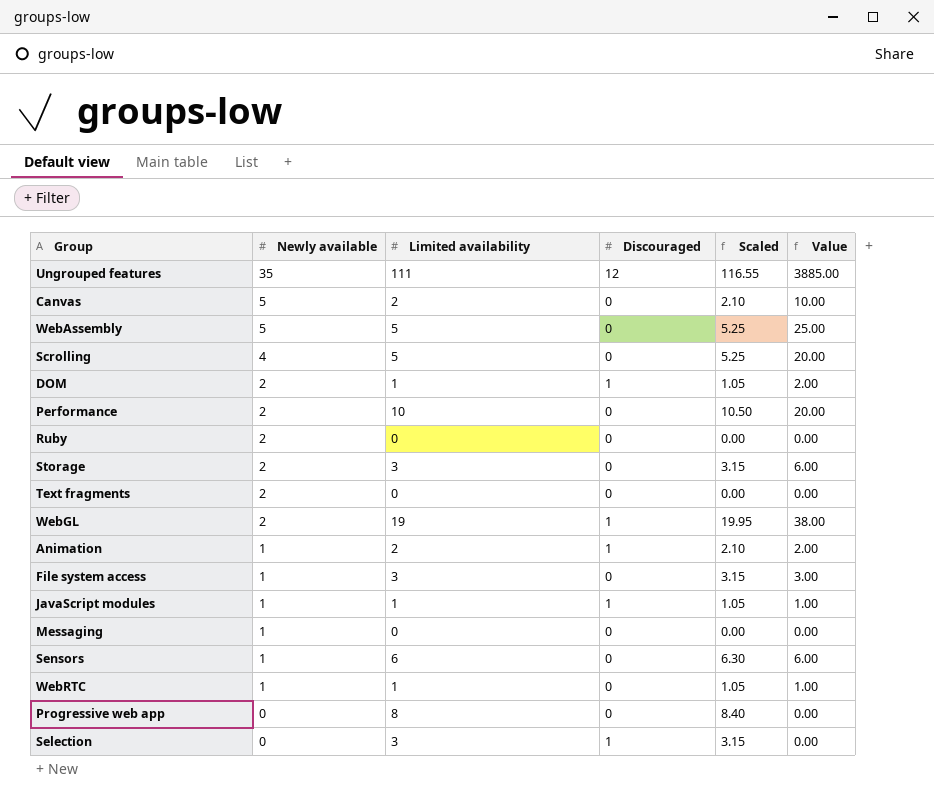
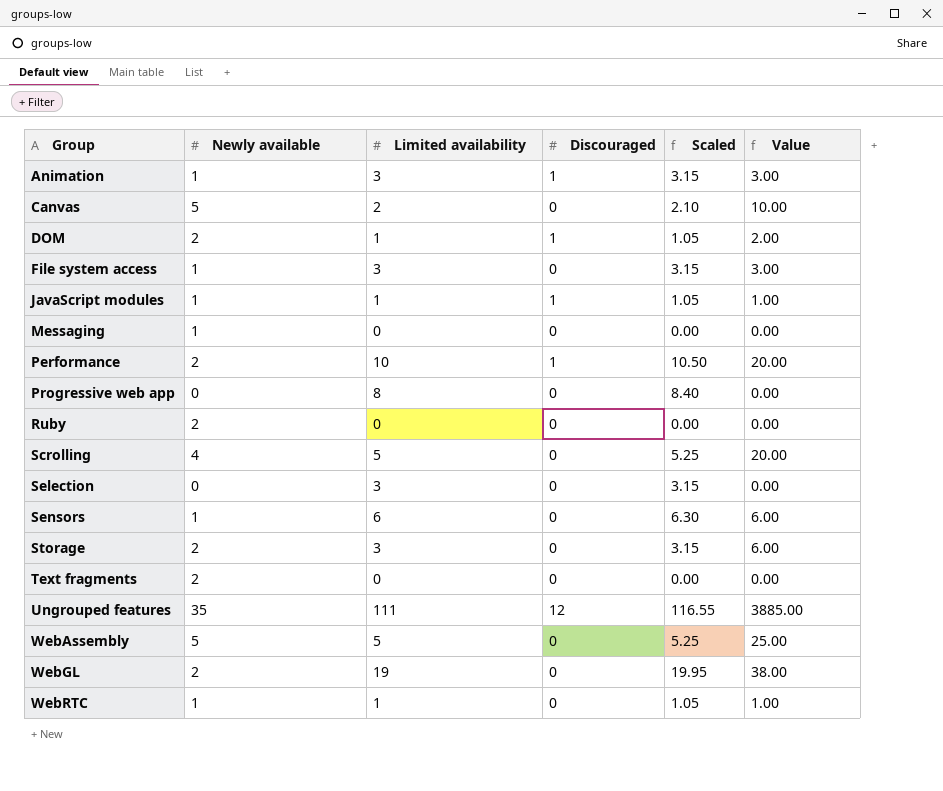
row order: Newly available descending -> Group ascending
Animation | Limited availability: 2 -> 3
Animation | Scaled: 2.10 -> 3.15
Animation | Value: 2.00 -> 3.00
Performance | Discouraged: 0 -> 1
Selection | Discouraged: 1 -> 0
WebGL | Discouraged: 1 -> 0

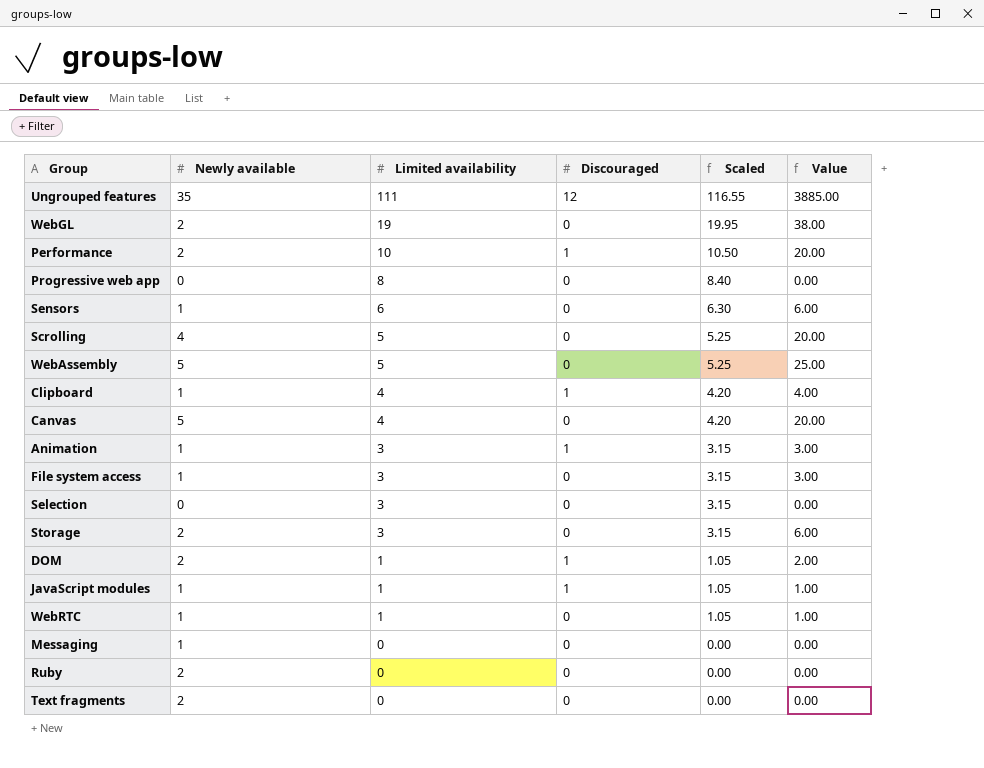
row order: Group ascending -> Limited availability descending
row Clipboard: none -> 1 | 4 | 1 | 4.20 | 4.00
Canvas | Limited availability: 2 -> 4
Canvas | Scaled: 2.10 -> 4.20
Canvas | Value: 10.00 -> 20.00

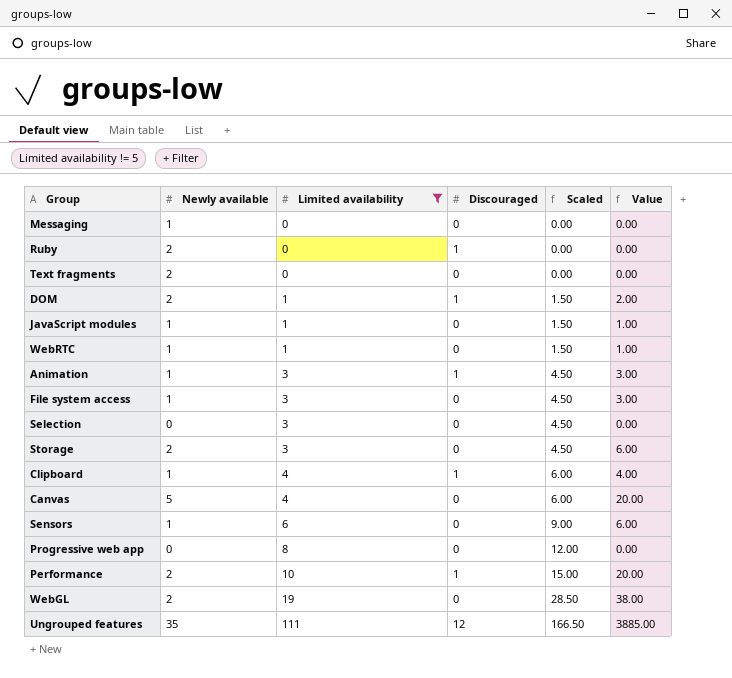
filter: none -> Limited availability != 5
row order: Limited availability descending -> Limited availability ascending
column Scaled | formula: [Limited availability] * 1.05 -> [Limited availability] * 1.5
Ruby | Discouraged: 0 -> 1
JavaScript modules | Discouraged: 1 -> 0

